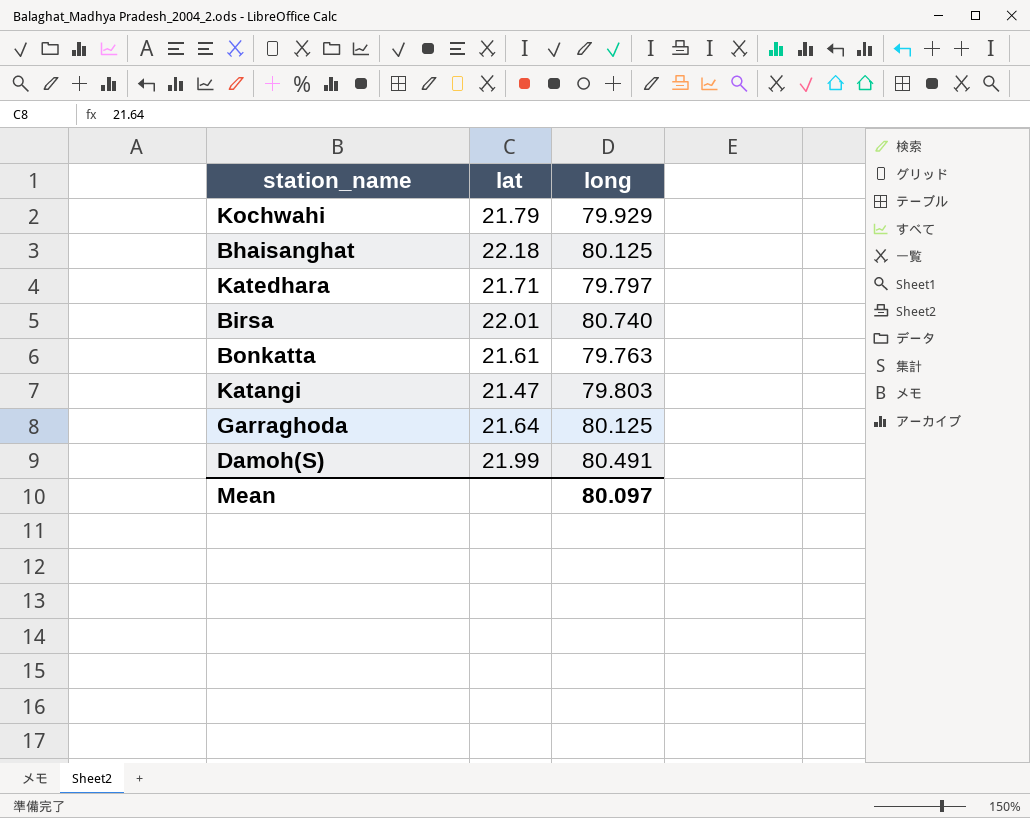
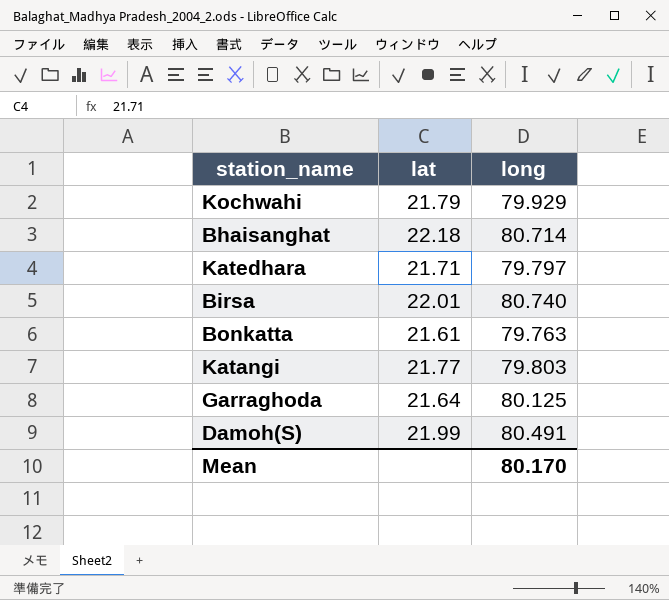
Bhaisanghat | long: 80.125 -> 80.714
Katangi | lat: 21.47 -> 21.77
Mean | long: 80.097 -> 80.170

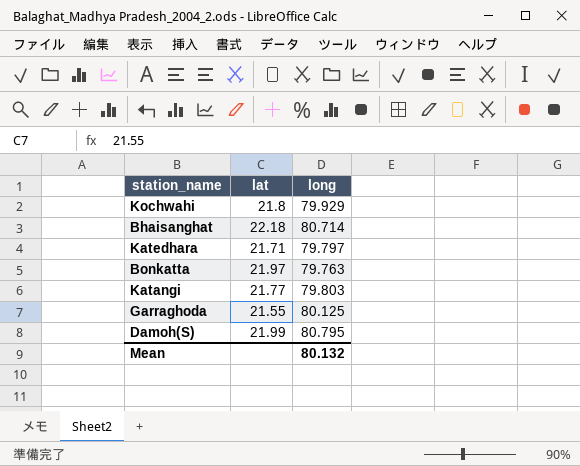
row Birsa: 22.01 | 80.740 -> none
Kochwahi | lat: 21.79 -> 21.8
Bonkatta | lat: 21.61 -> 21.97
Garraghoda | lat: 21.64 -> 21.55
Damoh(S) | long: 80.491 -> 80.795
Mean | long: 80.170 -> 80.132

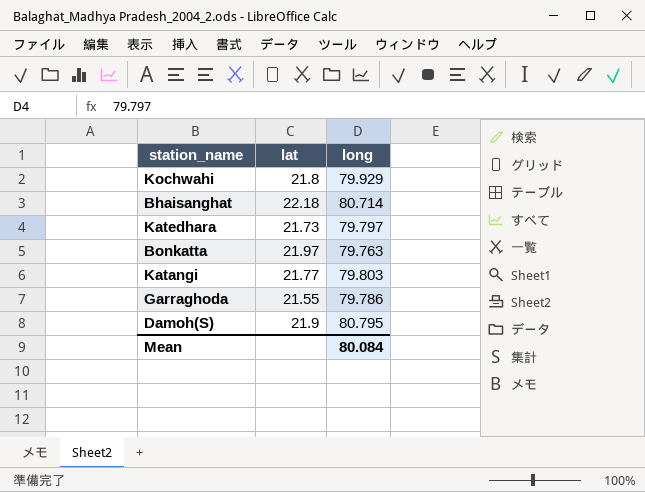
Katedhara | lat: 21.71 -> 21.73
Garraghoda | long: 80.125 -> 79.786
Damoh(S) | lat: 21.99 -> 21.9
Mean | long: 80.132 -> 80.084

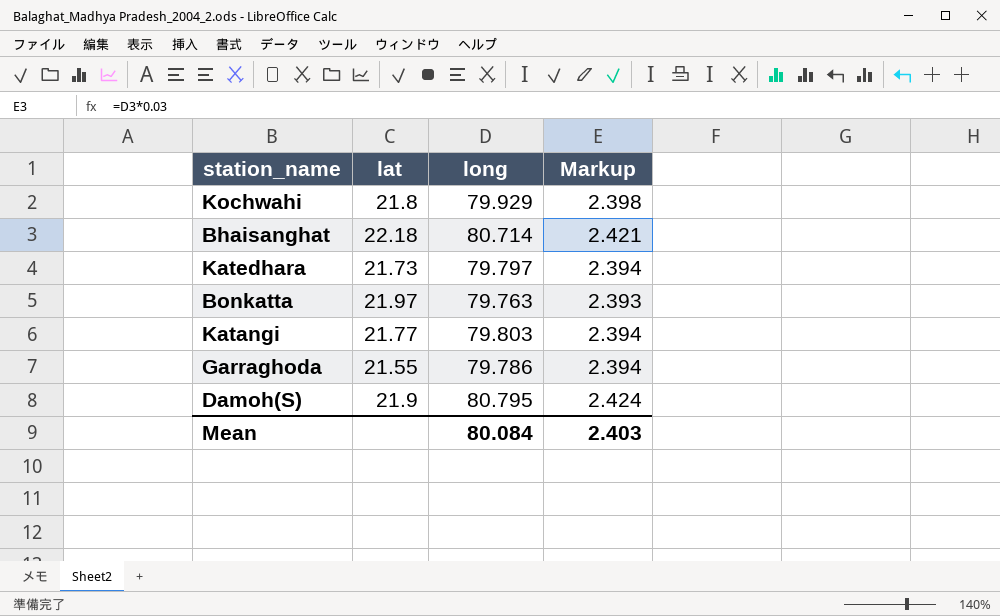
column Markup | formula: none -> [long] * 0.03

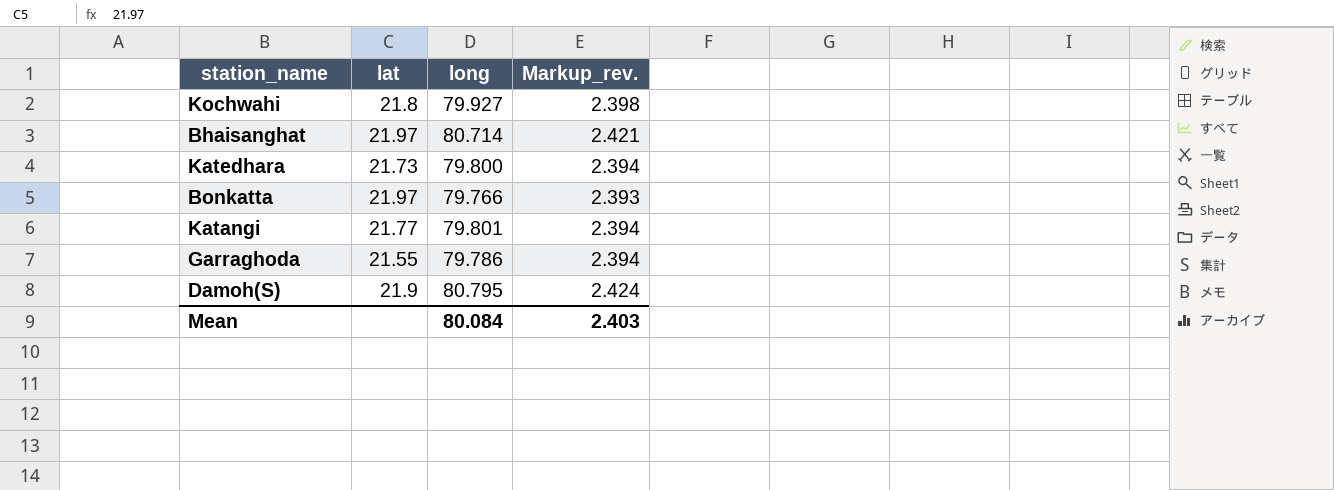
column name: Markup -> Markup_rev.
Kochwahi | long: 79.929 -> 79.927
Bhaisanghat | lat: 22.18 -> 21.97
Katedhara | long: 79.797 -> 79.800
Bonkatta | long: 79.763 -> 79.766
Katangi | long: 79.803 -> 79.801

